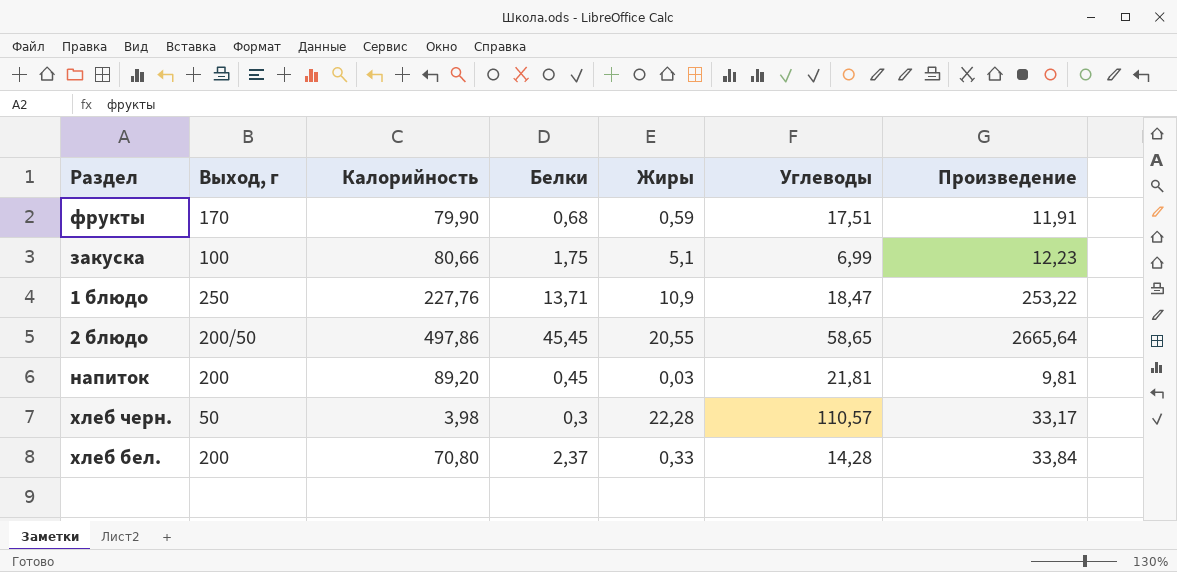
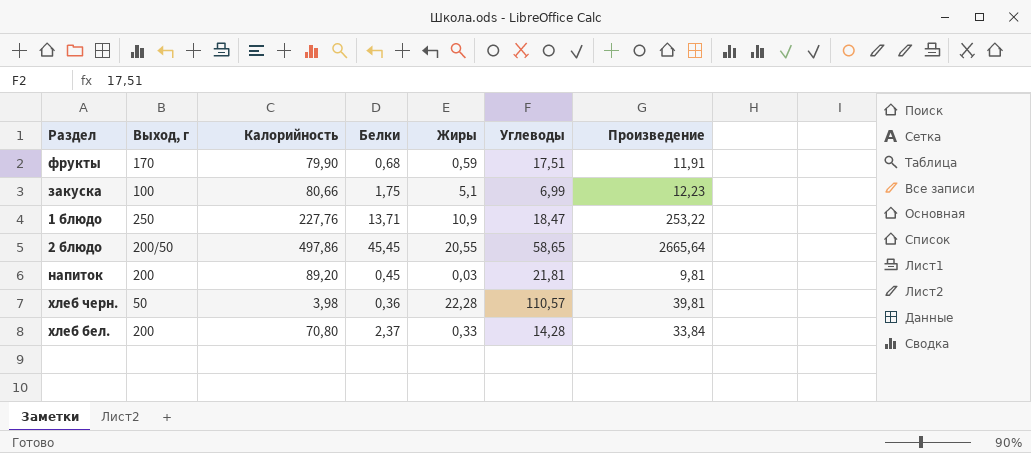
хлеб черн. | Белки: 0,3 -> 0,36
хлеб черн. | Произведение: 33,17 -> 39,81

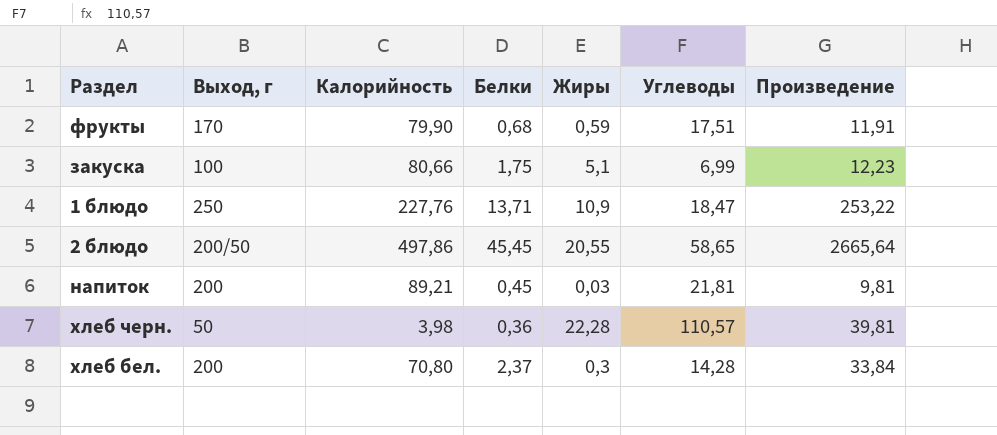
напиток | Калорийность: 89,20 -> 89,21
хлеб бел. | Жиры: 0,33 -> 0,3

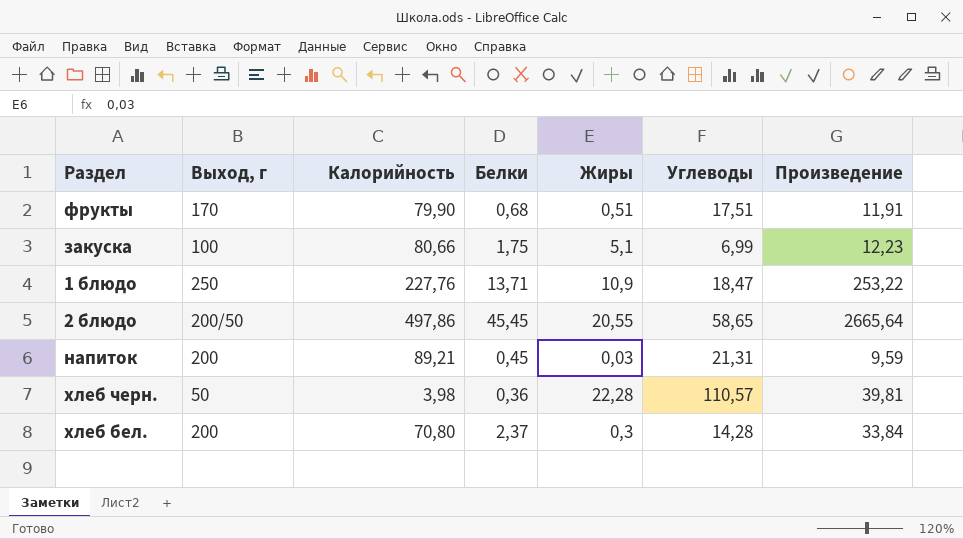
фрукты | Жиры: 0,59 -> 0,51
напиток | Углеводы: 21,81 -> 21,31
напиток | Произведение: 9,81 -> 9,59

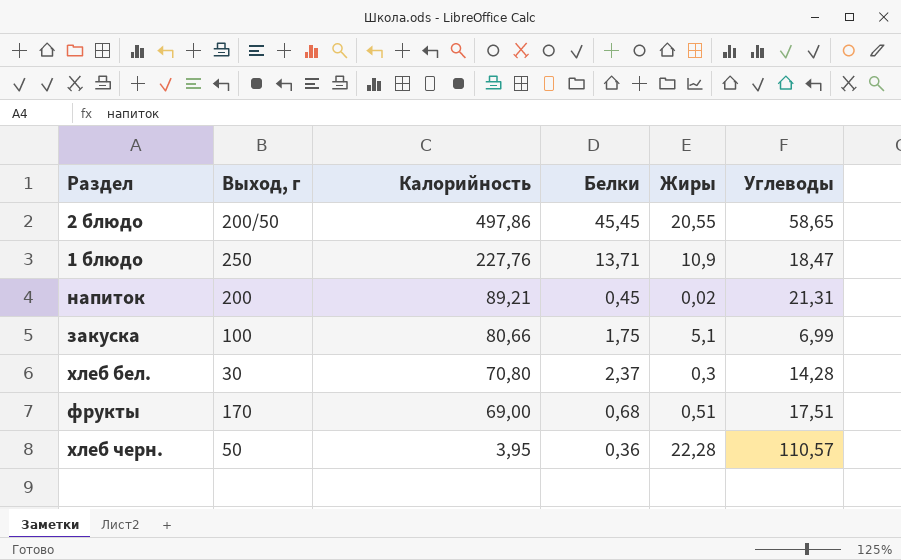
row order: none -> Калорийность descending
column Произведение | formula: [Белки] * [Углеводы] -> none
напиток | Жиры: 0,03 -> 0,02
хлеб бел. | Выход, г: 200 -> 30
фрукты | Калорийность: 79,90 -> 69,00
хлеб черн. | Калорийность: 3,98 -> 3,95

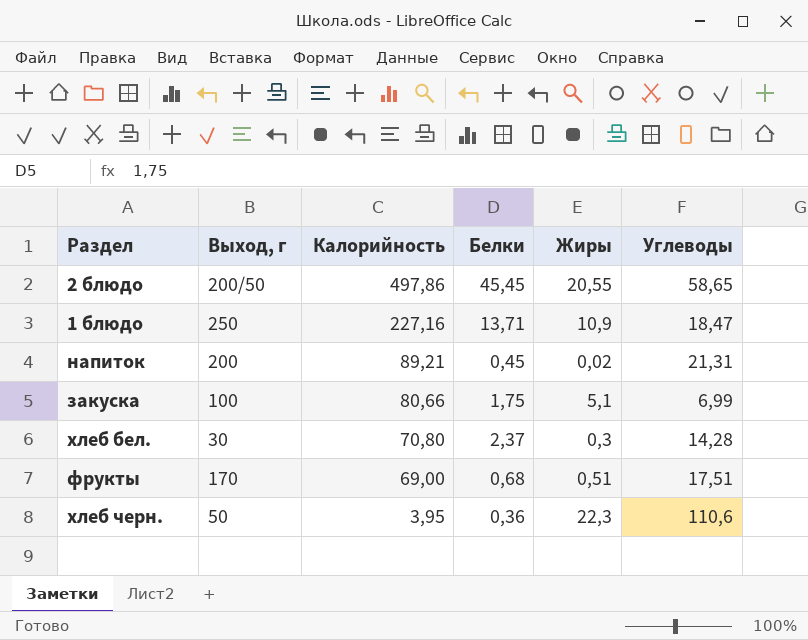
1 блюдо | Калорийность: 227,76 -> 227,16
хлеб черн. | Жиры: 22,28 -> 22,3
хлеб черн. | Углеводы: 110,57 -> 110,6

